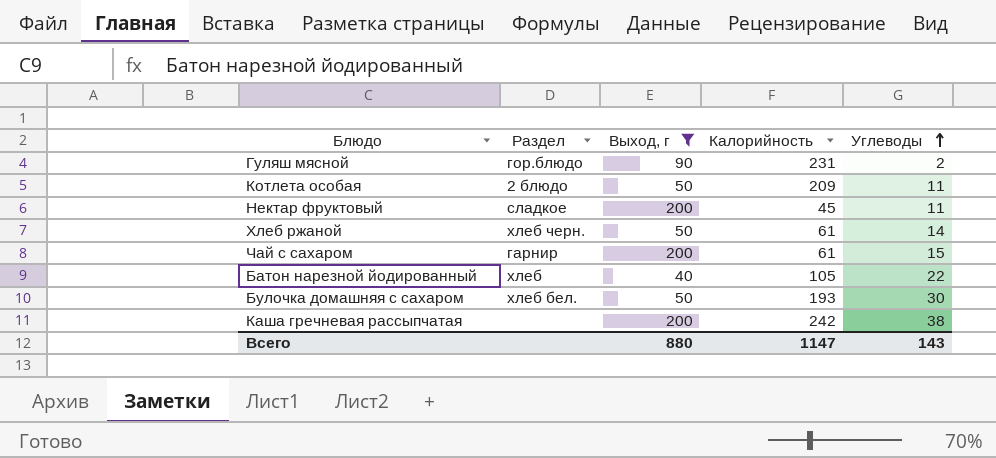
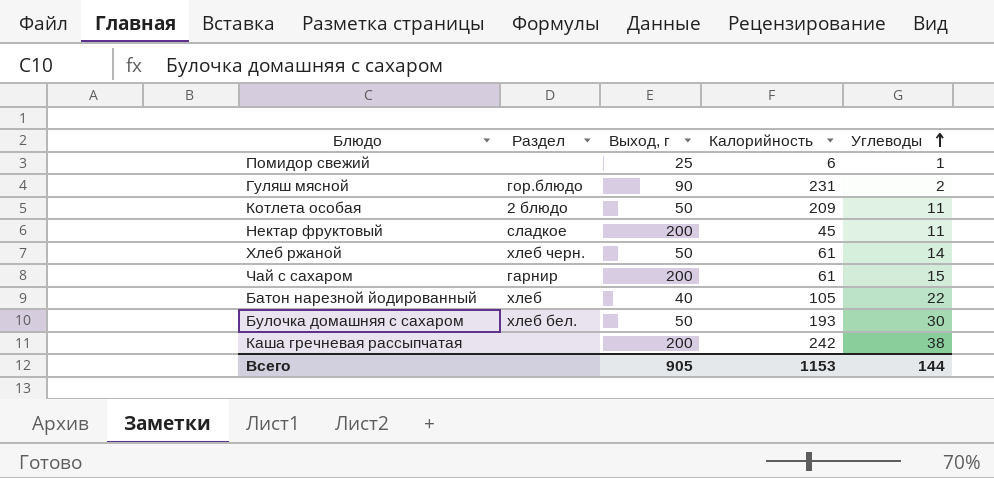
filter: Выход, г != 25 -> none
Всего | Выход, г: 880 -> 905
Всего | Калорийность: 1147 -> 1153
Всего | Углеводы: 143 -> 144

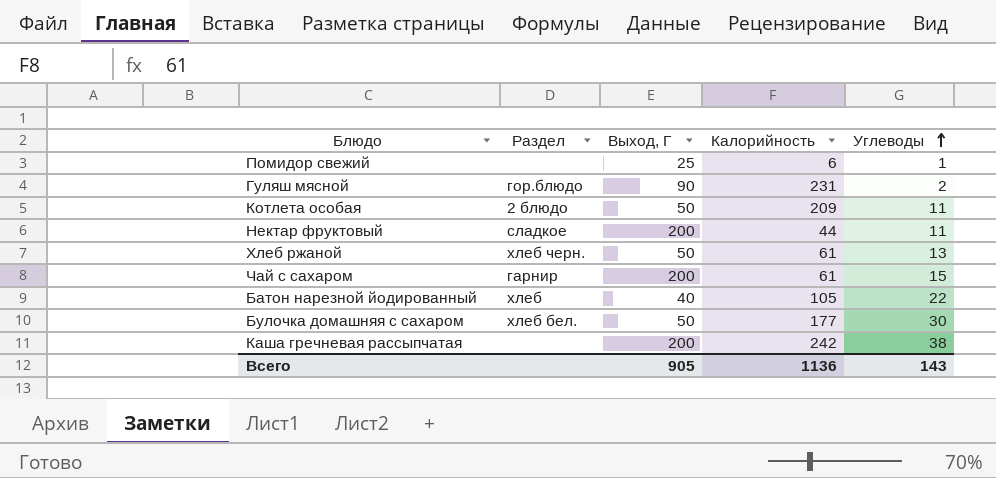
column name: Выход, г -> Выход, Г
Нектар фруктовый | Калорийность: 45 -> 44
Хлеб ржаной | Углеводы: 14 -> 13
Булочка домашняя с сахаром | Калорийность: 193 -> 177
Всего | Калорийность: 1153 -> 1136
Всего | Углеводы: 144 -> 143

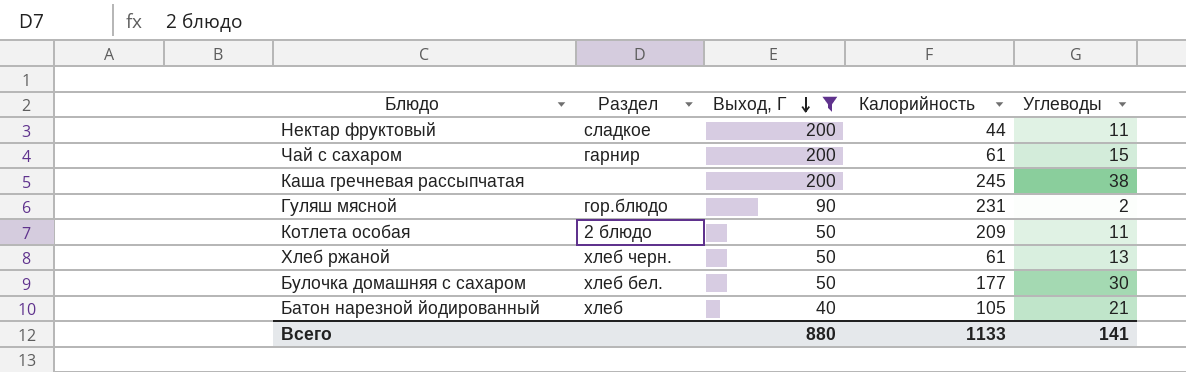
filter: none -> Выход, Г != 25
row order: Углеводы ascending -> Выход, Г descending
Каша гречневая рассыпчатая | Калорийность: 242 -> 245
Батон нарезной йодированный | Углеводы: 22 -> 21
Всего | Выход, Г: 905 -> 880
Всего | Калорийность: 1136 -> 1133
Всего | Углеводы: 143 -> 141

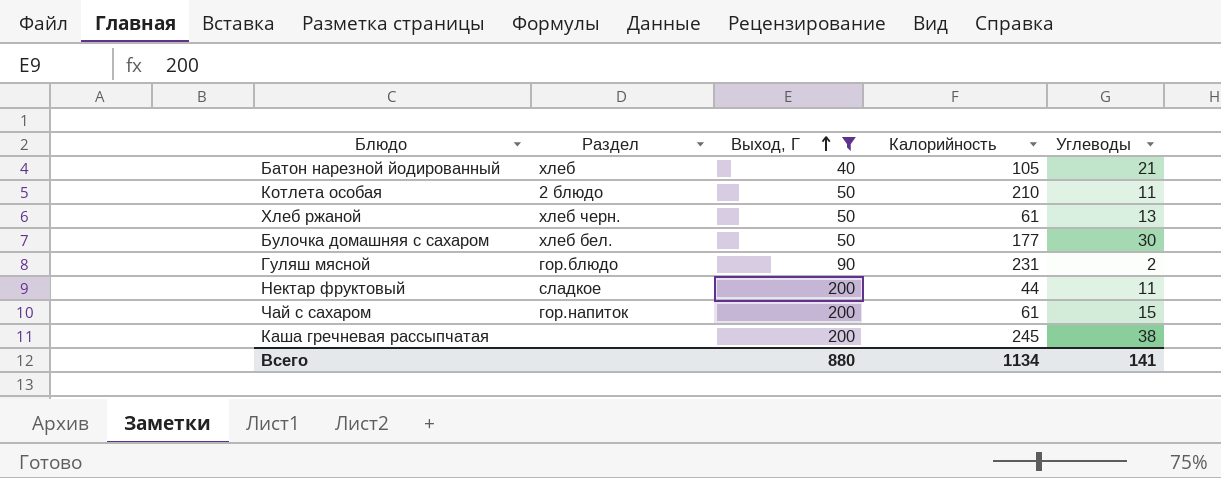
row order: Выход, Г descending -> Выход, Г ascending
Котлета особая | Калорийность: 209 -> 210
Чай с сахаром | Раздел: гарнир -> гор.напиток
Всего | Калорийность: 1133 -> 1134

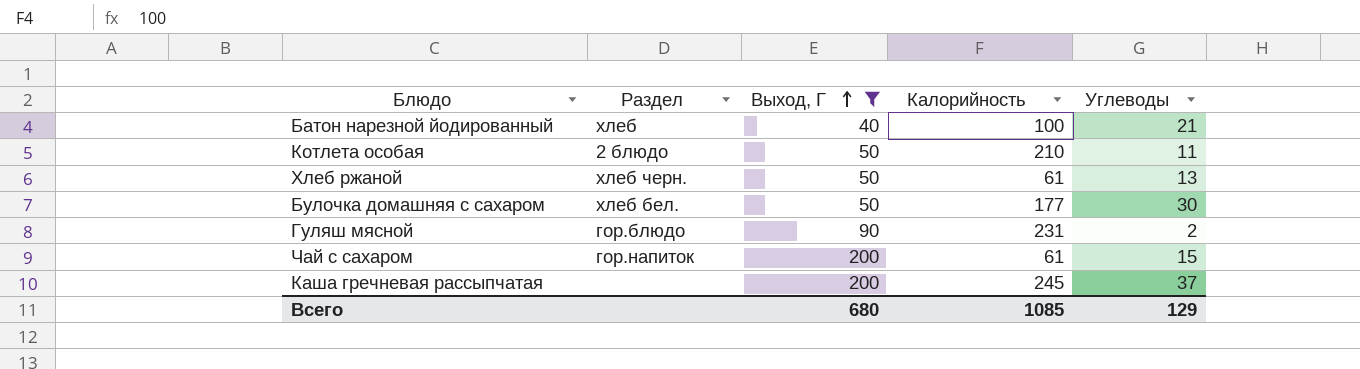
row Нектар фруктовый: сладкое | 200 | 44 | 11 -> none
Батон нарезной йодированный | Калорийность: 105 -> 100
Каша гречневая рассыпчатая | Углеводы: 38 -> 37
Всего | Выход, Г: 880 -> 680
Всего | Калорийность: 1134 -> 1085
Всего | Углеводы: 141 -> 129

